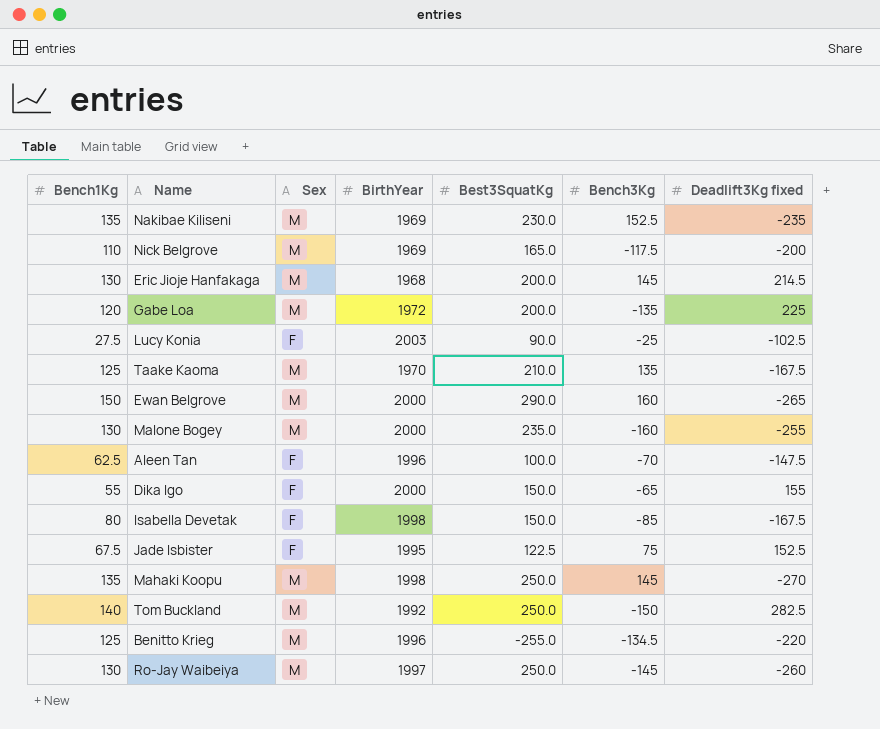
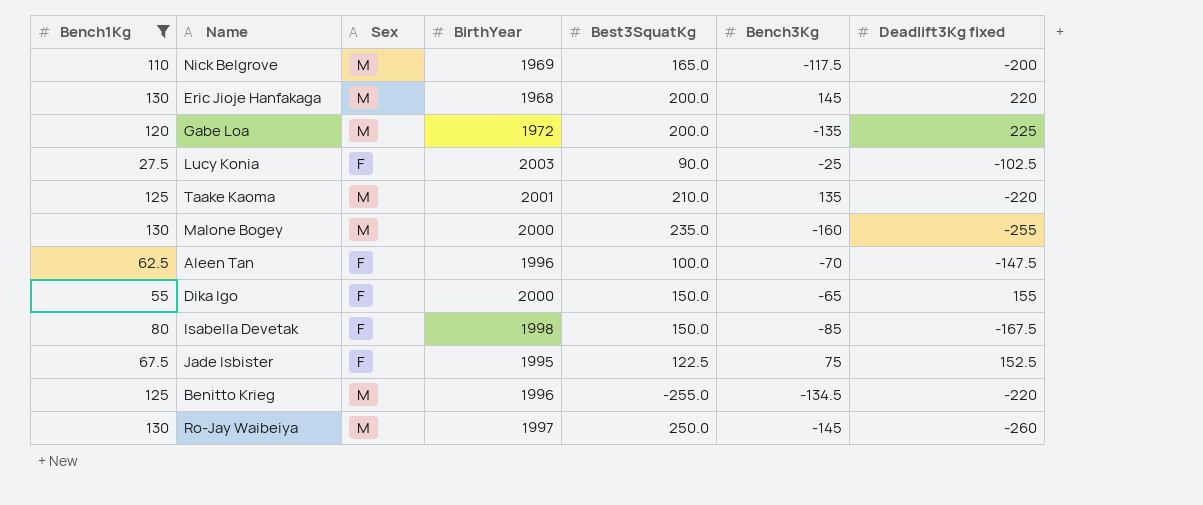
filter: none -> Bench1Kg <= 130
Eric Jioje Hanfakaga | Deadlift3Kg fixed: 214.5 -> 220
Taake Kaoma | BirthYear: 1970 -> 2001
Taake Kaoma | Deadlift3Kg fixed: -167.5 -> -220

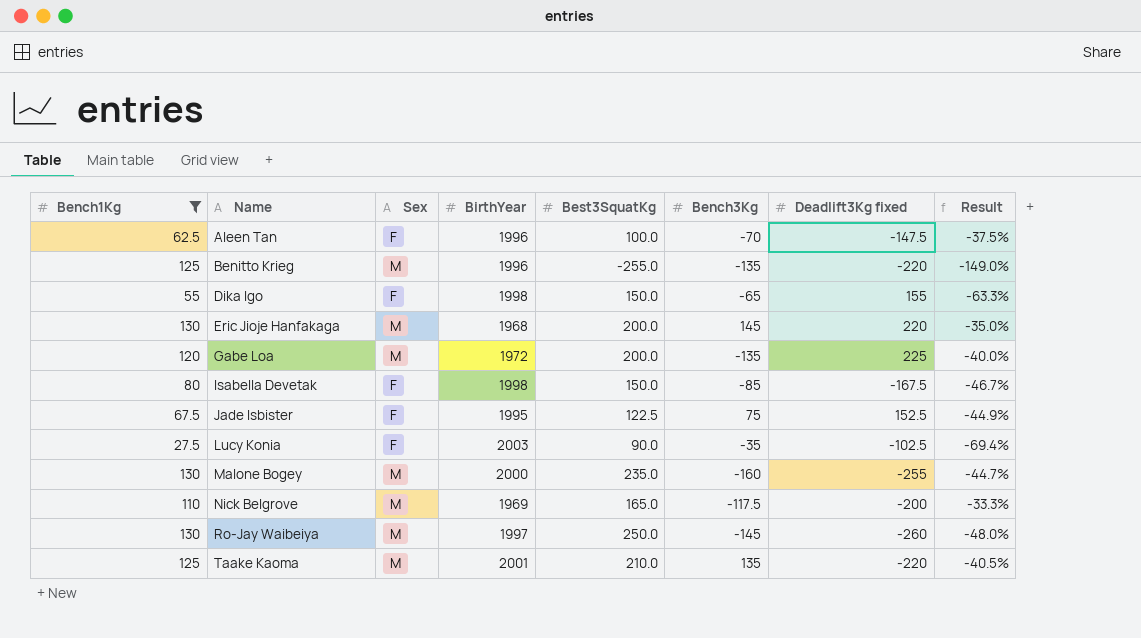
row order: none -> Name ascending
column Result | formula: none -> ([Bench1Kg] - [Best3SquatKg]) / [Best3SquatKg]
Benitto Krieg | Bench3Kg: -134.5 -> -135
Dika Igo | BirthYear: 2000 -> 1998
Lucy Konia | Bench3Kg: -25 -> -35

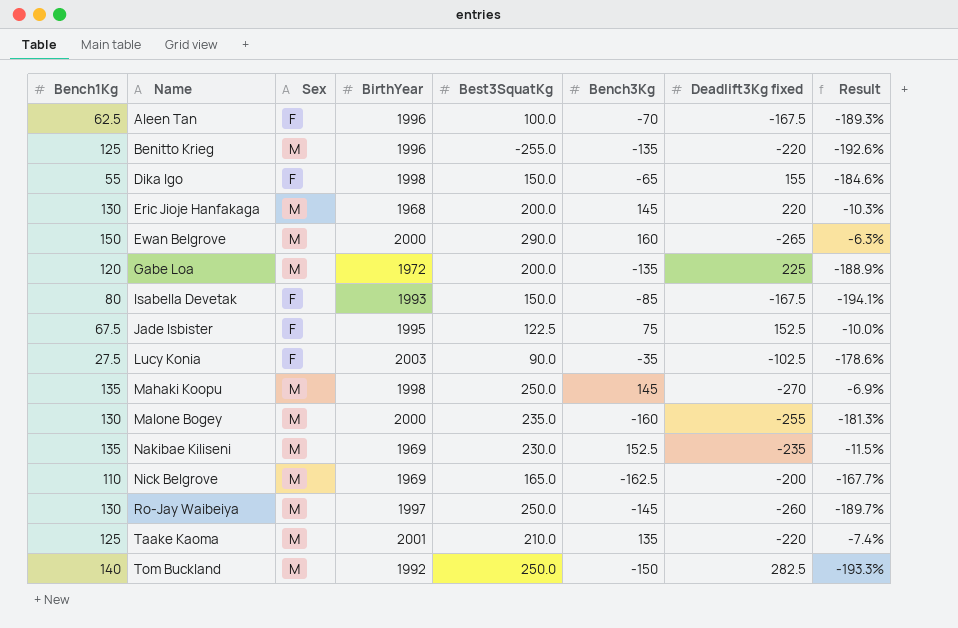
filter: Bench1Kg <= 130 -> none
column Result | formula: ([Bench1Kg] - [Best3SquatKg]) / [Best3SquatKg] -> ([Bench1Kg] - [Bench3Kg]) / [Bench3Kg]
Aleen Tan | Deadlift3Kg fixed: -147.5 -> -167.5
Isabella Devetak | BirthYear: 1998 -> 1993
Nick Belgrove | Bench3Kg: -117.5 -> -162.5

